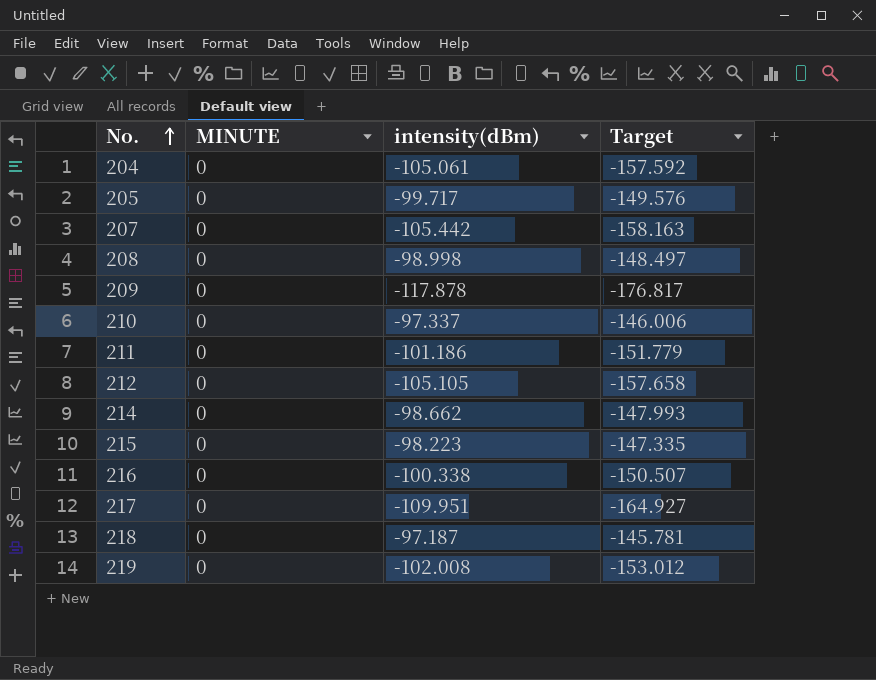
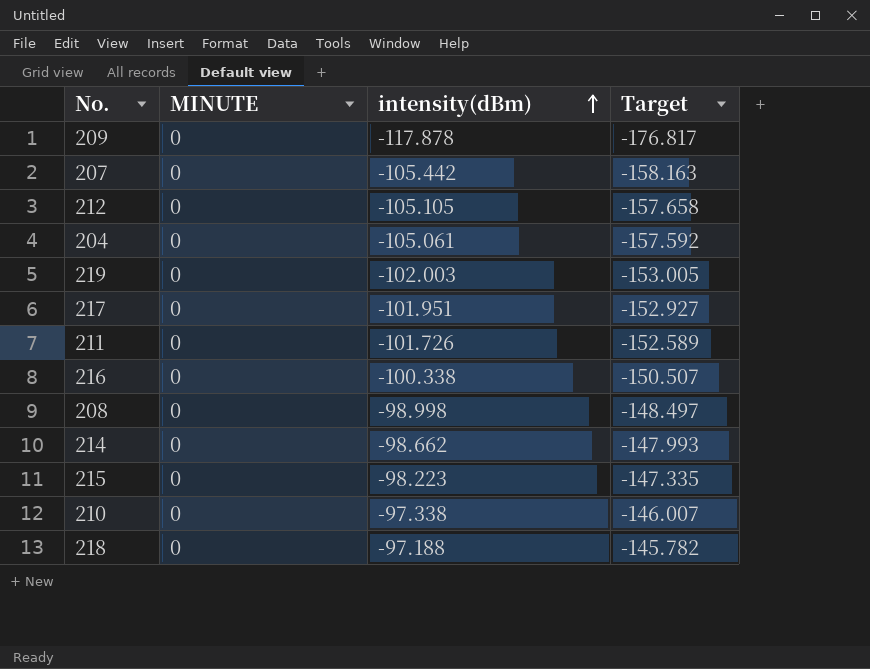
row order: No. ascending -> intensity(dBm) ascending
row 205: 0 | -99.717 | -149.576 -> none
219 | intensity(dBm): -102.008 -> -102.003
219 | Target: -153.012 -> -153.005
217 | intensity(dBm): -109.951 -> -101.951
217 | Target: -164.927 -> -152.927
211 | intensity(dBm): -101.186 -> -101.726
211 | Target: -151.779 -> -152.589
210 | intensity(dBm): -97.337 -> -97.338
210 | Target: -146.006 -> -146.007
218 | intensity(dBm): -97.187 -> -97.188
218 | Target: -145.781 -> -145.782

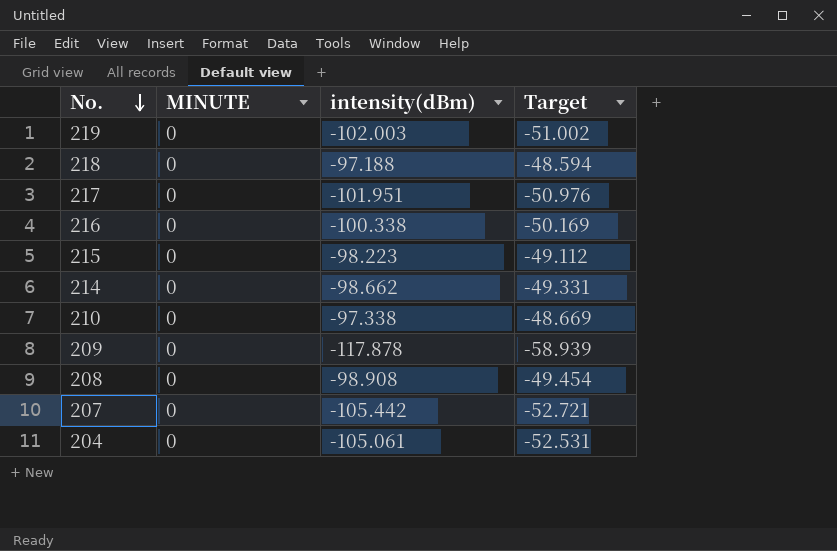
row order: intensity(dBm) ascending -> No. descending
column Target | formula: [intensity(dBm)] * 1.5 -> [intensity(dBm)] * 0.5
row 212: 0 | -105.105 | -157.658 -> none
row 211: 0 | -101.726 | -152.589 -> none
208 | intensity(dBm): -98.998 -> -98.908

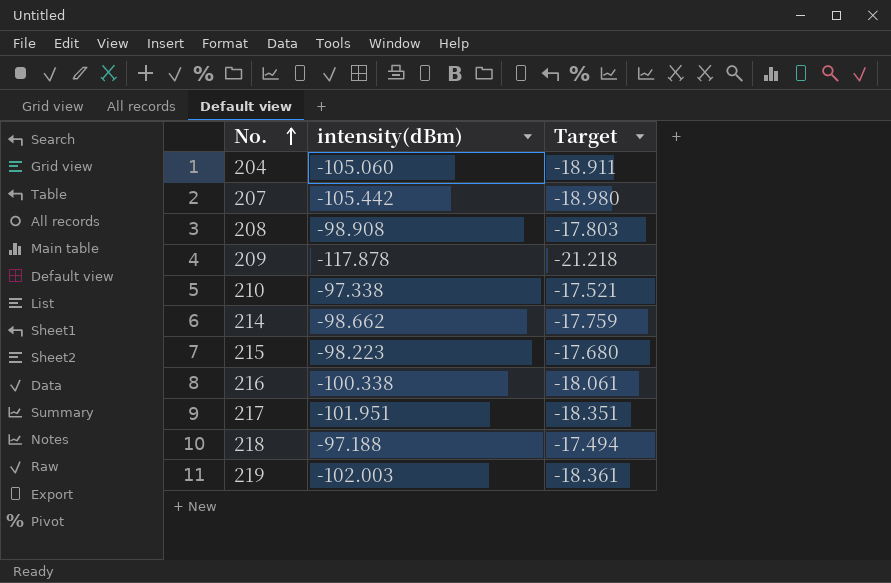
row order: No. descending -> No. ascending
column MINUTE | position: 2 -> none
column Target | formula: [intensity(dBm)] * 0.5 -> [intensity(dBm)] * 0.18
204 | intensity(dBm): -105.061 -> -105.060

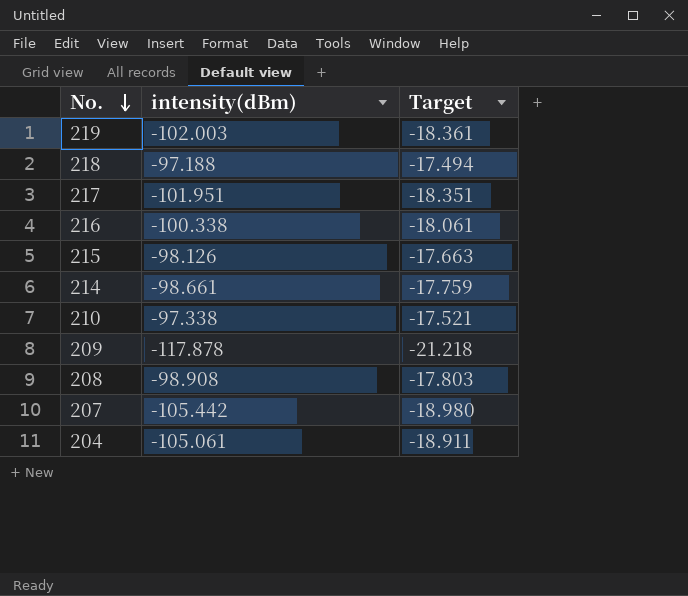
row order: No. ascending -> No. descending
215 | intensity(dBm): -98.223 -> -98.126
215 | Target: -17.680 -> -17.663
214 | intensity(dBm): -98.662 -> -98.661
204 | intensity(dBm): -105.060 -> -105.061

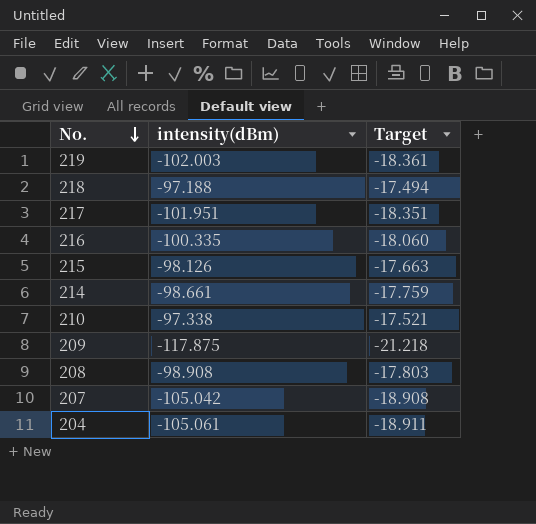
216 | intensity(dBm): -100.338 -> -100.335
216 | Target: -18.061 -> -18.060
209 | intensity(dBm): -117.878 -> -117.875
207 | intensity(dBm): -105.442 -> -105.042
207 | Target: -18.980 -> -18.908

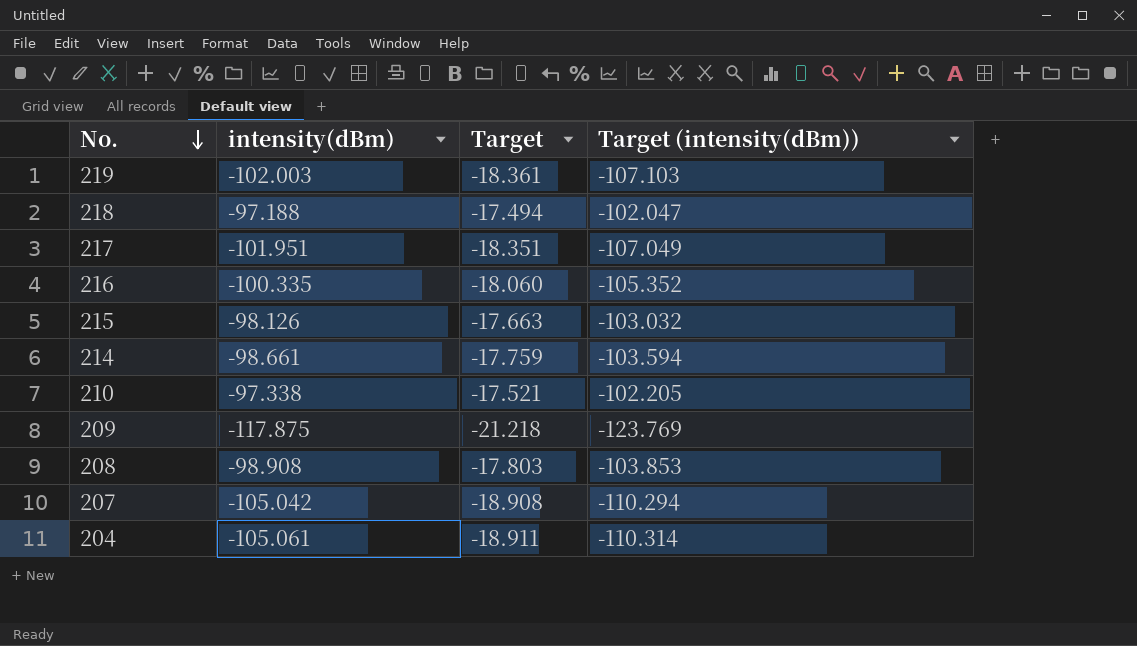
column Target (intensity(dBm)) | formula: none -> [intensity(dBm)] * 1.05

